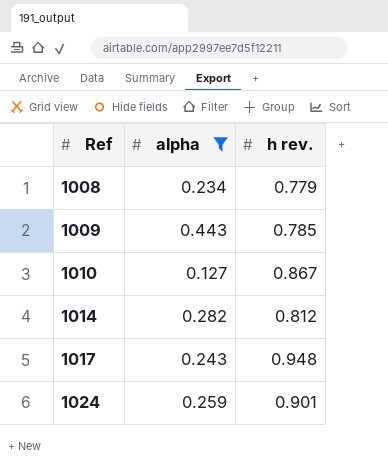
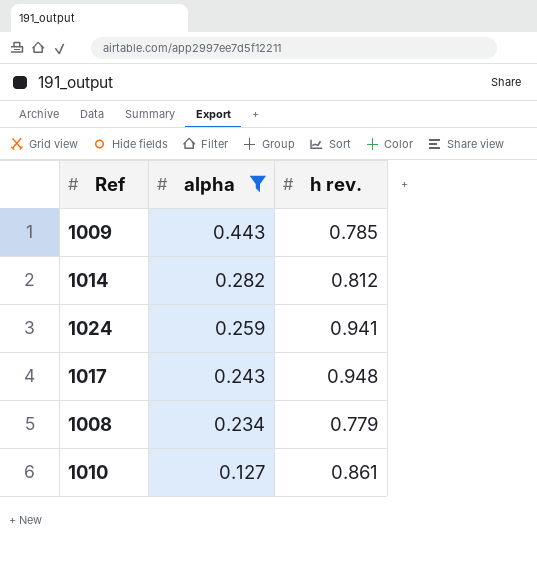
row order: Ref ascending -> alpha descending
1024 | h rev.: 0.901 -> 0.941
1010 | h rev.: 0.867 -> 0.861

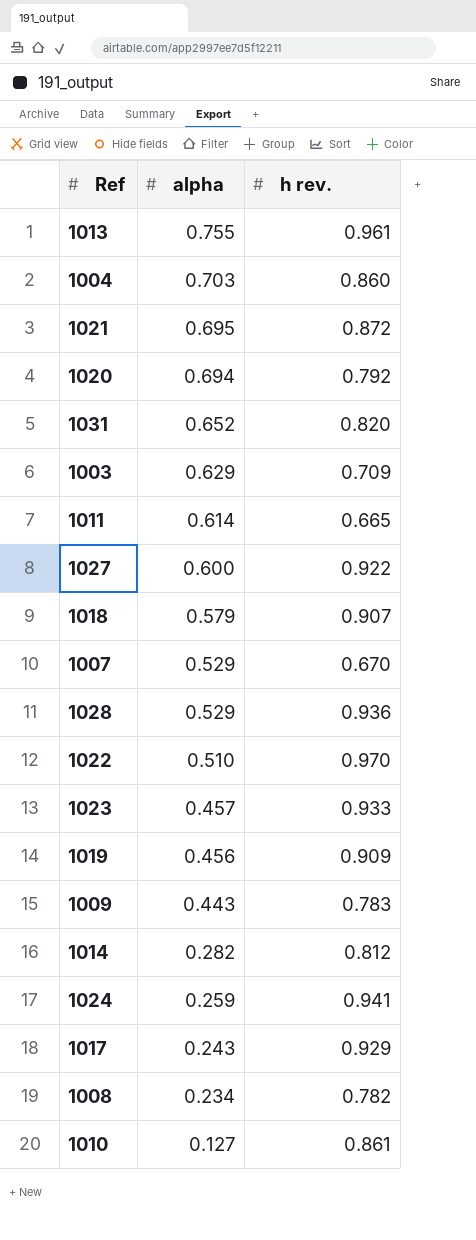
filter: alpha <= 0.443 -> none
1009 | h rev.: 0.785 -> 0.783
1017 | h rev.: 0.948 -> 0.929
1008 | h rev.: 0.779 -> 0.782

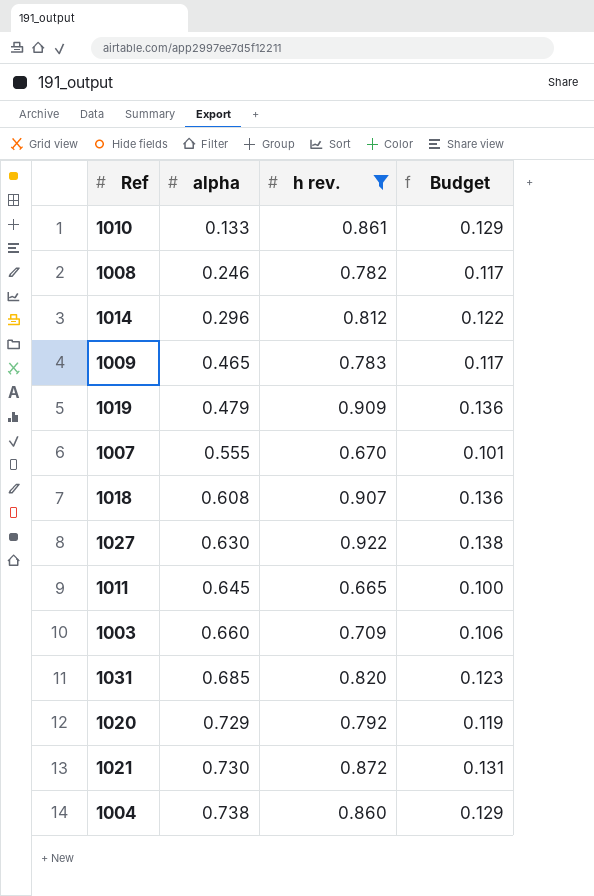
filter: none -> h rev. <= 0.922
row order: alpha descending -> alpha ascending
column Budget | formula: none -> [h rev.] * 0.15
1010 | alpha: 0.127 -> 0.133
1008 | alpha: 0.234 -> 0.246
1014 | alpha: 0.282 -> 0.296
1009 | alpha: 0.443 -> 0.465
1019 | alpha: 0.456 -> 0.479
1007 | alpha: 0.529 -> 0.555
1018 | alpha: 0.579 -> 0.608
1027 | alpha: 0.600 -> 0.630
1011 | alpha: 0.614 -> 0.645
1003 | alpha: 0.629 -> 0.660
1031 | alpha: 0.652 -> 0.685
1020 | alpha: 0.694 -> 0.729
1021 | alpha: 0.695 -> 0.730
1004 | alpha: 0.703 -> 0.738

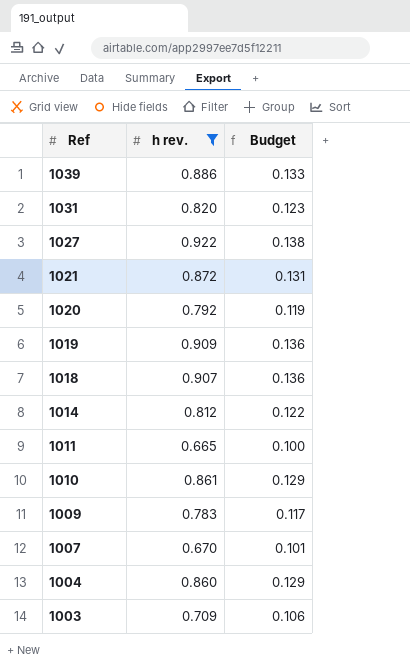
row order: alpha ascending -> Ref descending
column alpha | position: 2 -> none
row 1008: 0.246 | 0.782 | 0.117 -> none
row 1039: none -> 0.886 | 0.133

